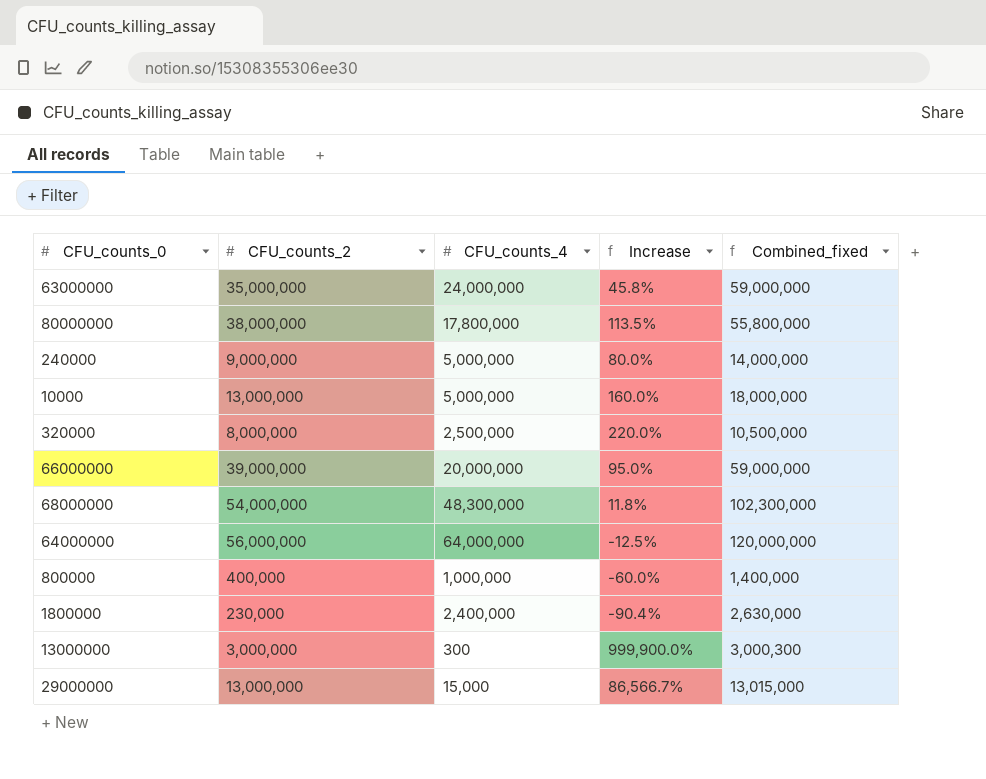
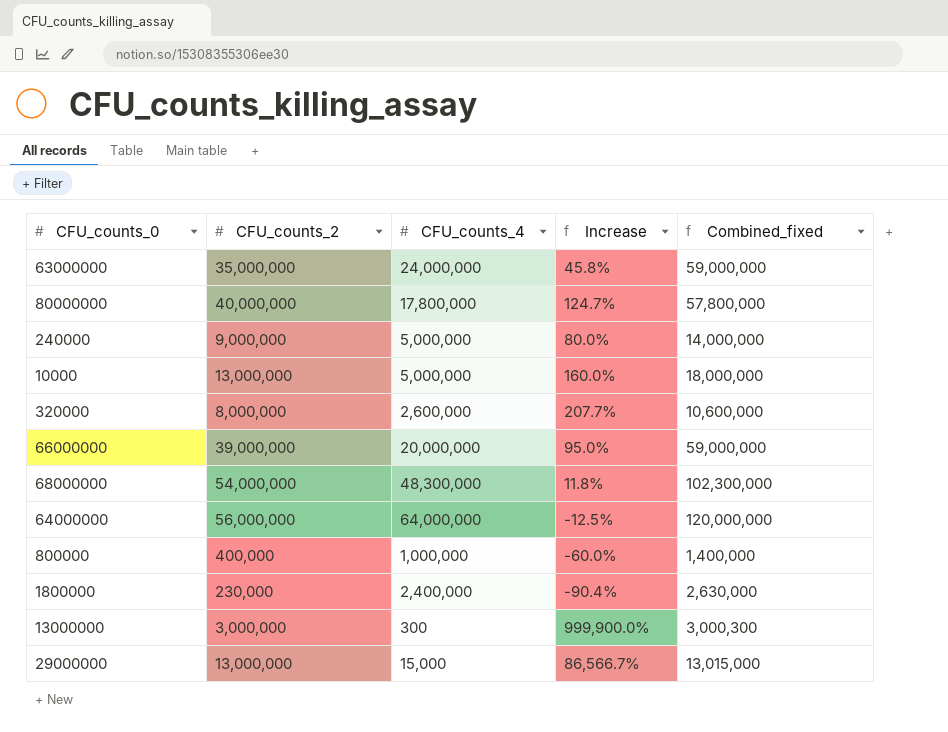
80000000 | CFU_counts_2: 38,000,000 -> 40,000,000
80000000 | Increase: 113.5% -> 124.7%
80000000 | Combined_fixed: 55,800,000 -> 57,800,000
320000 | CFU_counts_4: 2,500,000 -> 2,600,000
320000 | Increase: 220.0% -> 207.7%
320000 | Combined_fixed: 10,500,000 -> 10,600,000

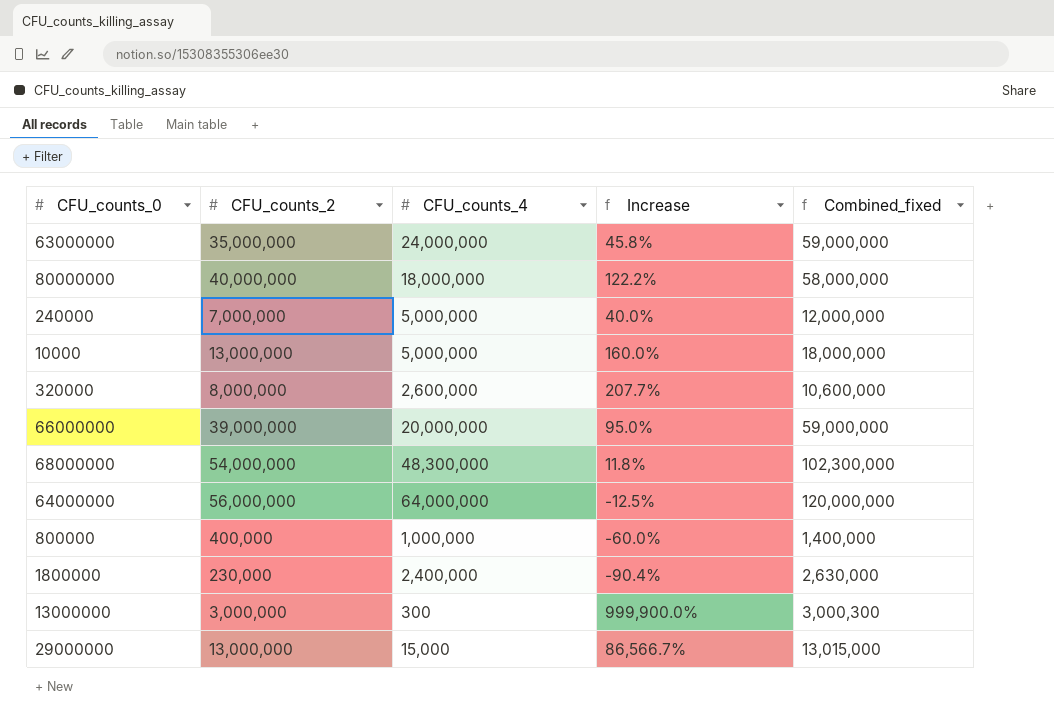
80000000 | CFU_counts_4: 17,800,000 -> 18,000,000
80000000 | Increase: 124.7% -> 122.2%
80000000 | Combined_fixed: 57,800,000 -> 58,000,000
240000 | CFU_counts_2: 9,000,000 -> 7,000,000
240000 | Increase: 80.0% -> 40.0%
240000 | Combined_fixed: 14,000,000 -> 12,000,000

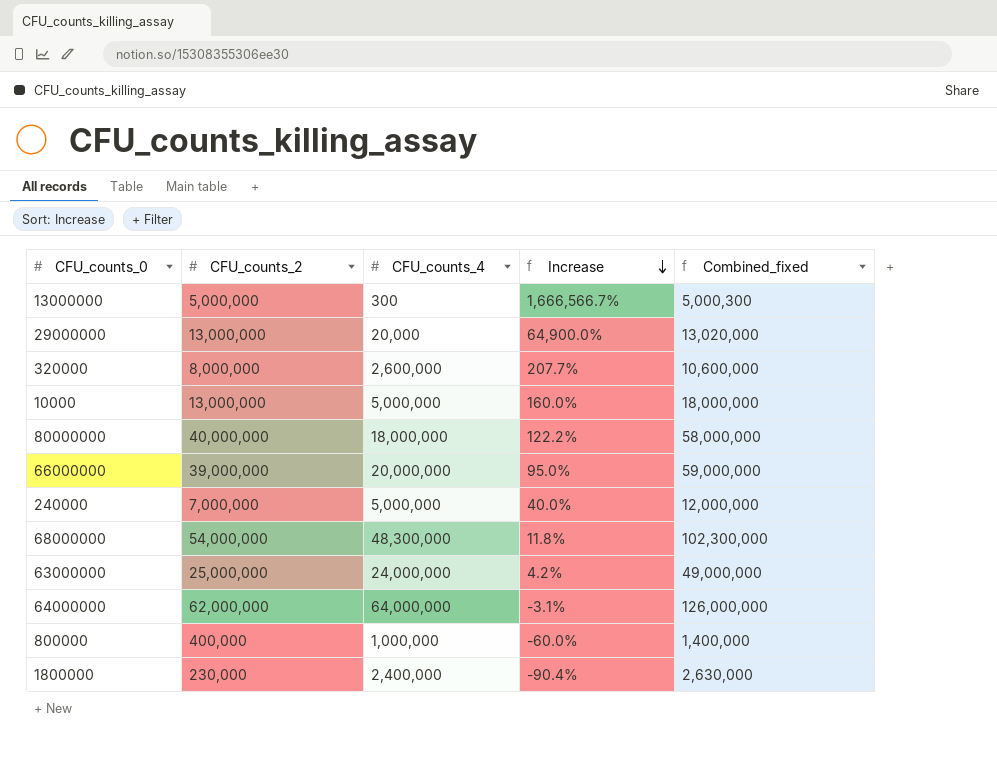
row order: none -> Increase descending
13000000 | CFU_counts_2: 3,000,000 -> 5,000,000
13000000 | Increase: 999,900.0% -> 1,666,566.7%
13000000 | Combined_fixed: 3,000,300 -> 5,000,300
29000000 | CFU_counts_4: 15,000 -> 20,000
29000000 | Increase: 86,566.7% -> 64,900.0%
29000000 | Combined_fixed: 13,015,000 -> 13,020,000
63000000 | CFU_counts_2: 35,000,000 -> 25,000,000
63000000 | Increase: 45.8% -> 4.2%
63000000 | Combined_fixed: 59,000,000 -> 49,000,000
64000000 | CFU_counts_2: 56,000,000 -> 62,000,000
64000000 | Increase: -12.5% -> -3.1%
64000000 | Combined_fixed: 120,000,000 -> 126,000,000

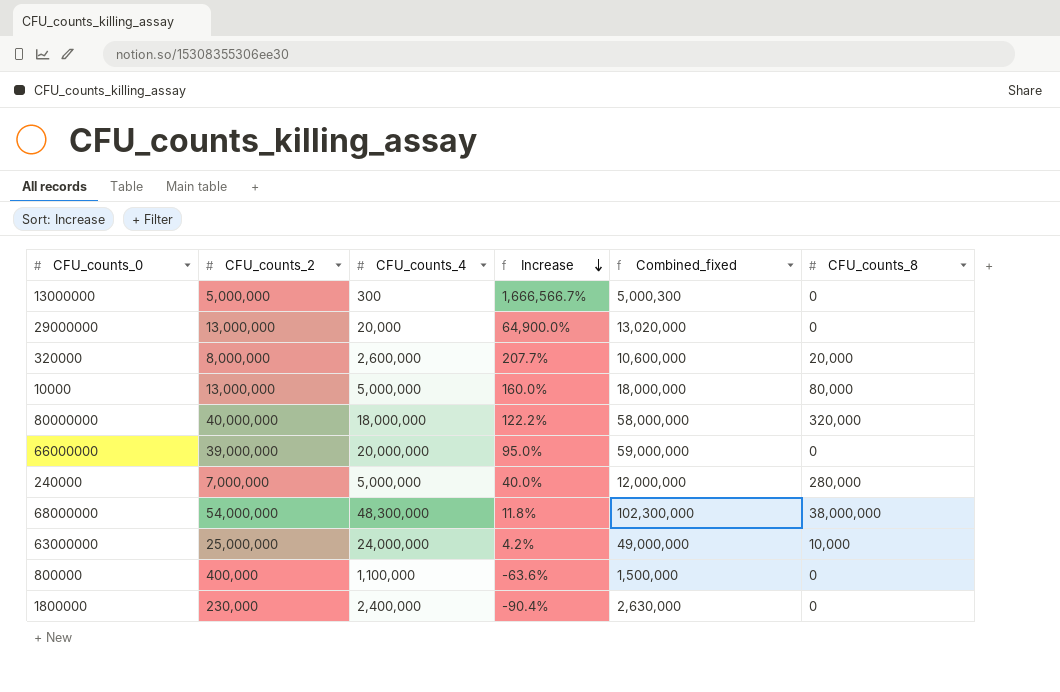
column CFU_counts_8 | position: none -> 6
row 64000000: 62,000,000 | 64,000,000 | -3.1% | 126,000,000 -> none
800000 | CFU_counts_4: 1,000,000 -> 1,100,000
800000 | Increase: -60.0% -> -63.6%
800000 | Combined_fixed: 1,400,000 -> 1,500,000

